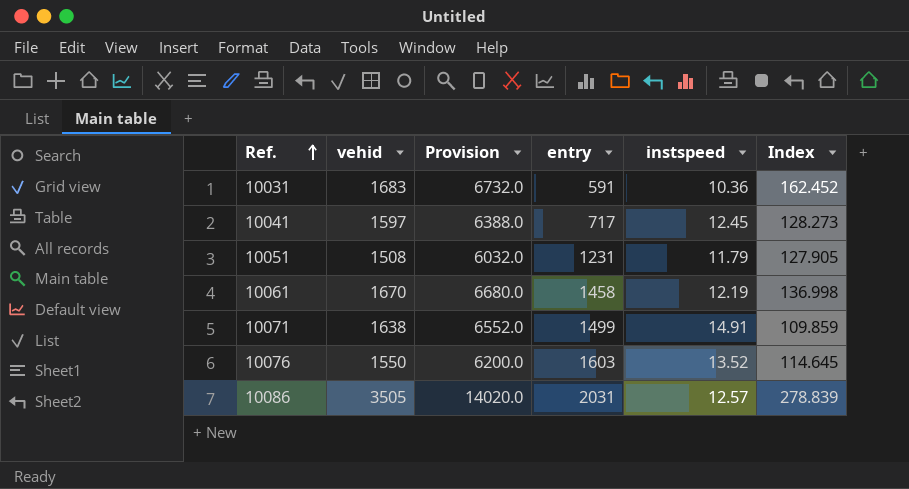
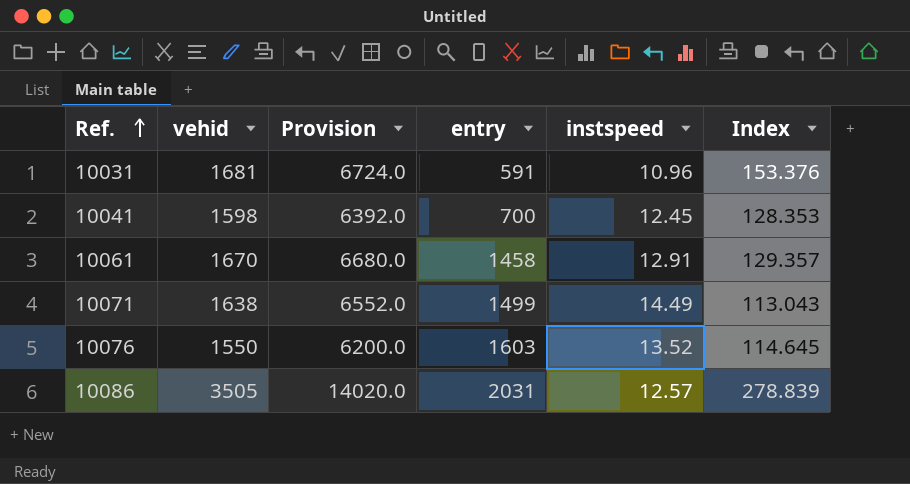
row 10051: 1508 | 6032.0 | 1231 | 11.79 | 127.905 -> none
10031 | vehid: 1683 -> 1681
10031 | Provision: 6732.0 -> 6724.0
10031 | instspeed: 10.36 -> 10.96
10031 | Index: 162.452 -> 153.376
10041 | vehid: 1597 -> 1598
10041 | Provision: 6388.0 -> 6392.0
10041 | entry: 717 -> 700
10041 | Index: 128.273 -> 128.353
10061 | instspeed: 12.19 -> 12.91
10061 | Index: 136.998 -> 129.357
10071 | instspeed: 14.91 -> 14.49
10071 | Index: 109.859 -> 113.043

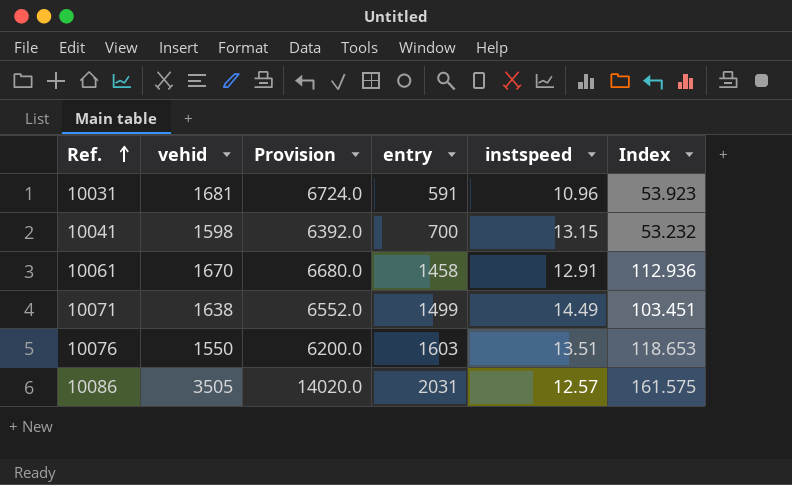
column Index | formula: [vehid] / [instspeed] -> [entry] / [instspeed]
10041 | instspeed: 12.45 -> 13.15
10076 | instspeed: 13.52 -> 13.51

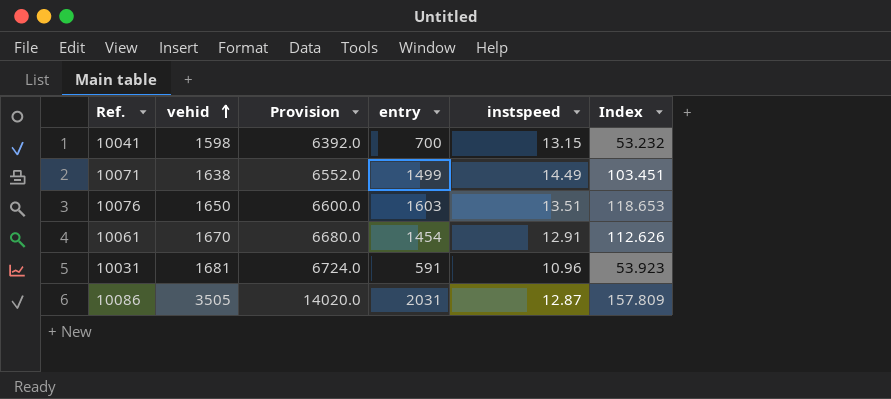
row order: Ref. ascending -> vehid ascending
10076 | vehid: 1550 -> 1650
10076 | Provision: 6200.0 -> 6600.0
10061 | entry: 1458 -> 1454
10061 | Index: 112.936 -> 112.626
10086 | instspeed: 12.57 -> 12.87
10086 | Index: 161.575 -> 157.809

